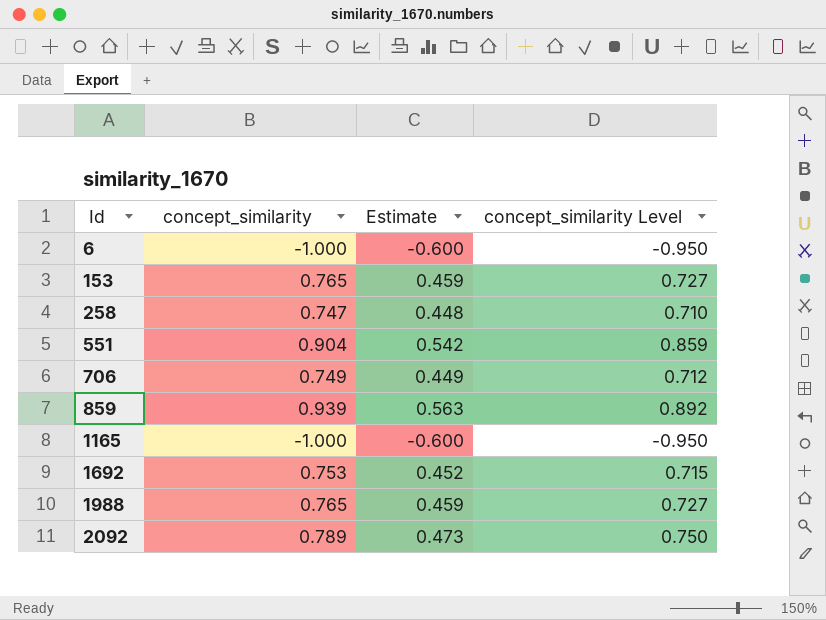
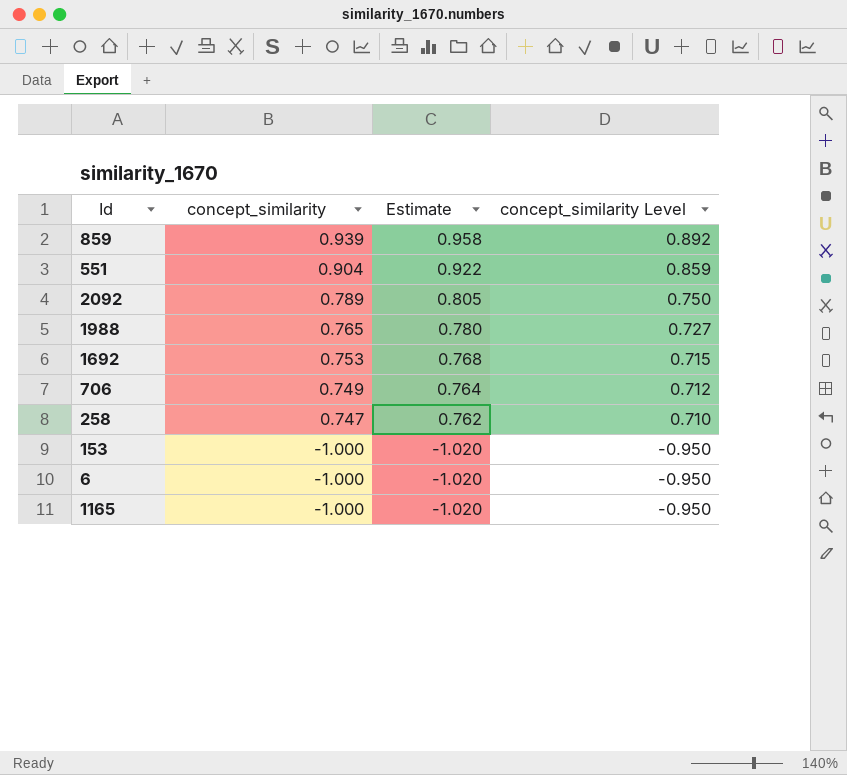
row order: Id ascending -> concept_similarity descending
column Estimate | formula: [concept_similarity] * 0.6 -> [concept_similarity] * 1.02
153 | concept_similarity: 0.765 -> -1.000
153 | concept_similarity Level: 0.727 -> -0.950

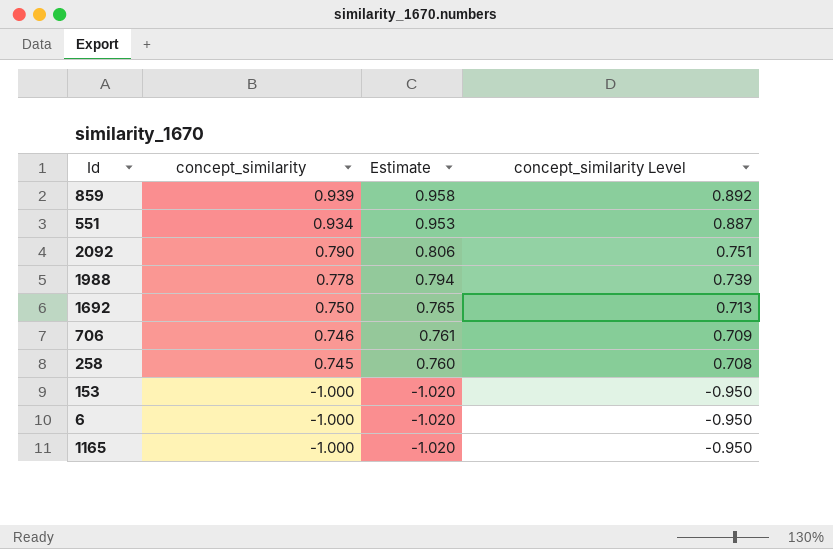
551 | concept_similarity: 0.904 -> 0.934
551 | Estimate: 0.922 -> 0.953
551 | concept_similarity Level: 0.859 -> 0.887
2092 | concept_similarity: 0.789 -> 0.790
2092 | Estimate: 0.805 -> 0.806
2092 | concept_similarity Level: 0.750 -> 0.751
1988 | concept_similarity: 0.765 -> 0.778
1988 | Estimate: 0.780 -> 0.794
1988 | concept_similarity Level: 0.727 -> 0.739
1692 | concept_similarity: 0.753 -> 0.750
1692 | Estimate: 0.768 -> 0.765
1692 | concept_similarity Level: 0.715 -> 0.713
706 | concept_similarity: 0.749 -> 0.746
706 | Estimate: 0.764 -> 0.761
706 | concept_similarity Level: 0.712 -> 0.709
258 | concept_similarity: 0.747 -> 0.745
258 | Estimate: 0.762 -> 0.760
258 | concept_similarity Level: 0.710 -> 0.708

